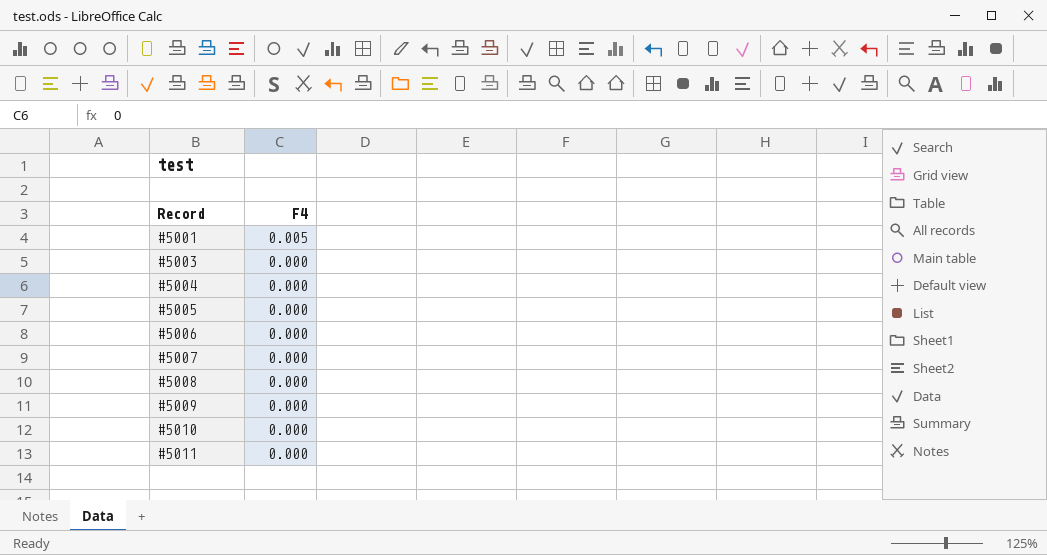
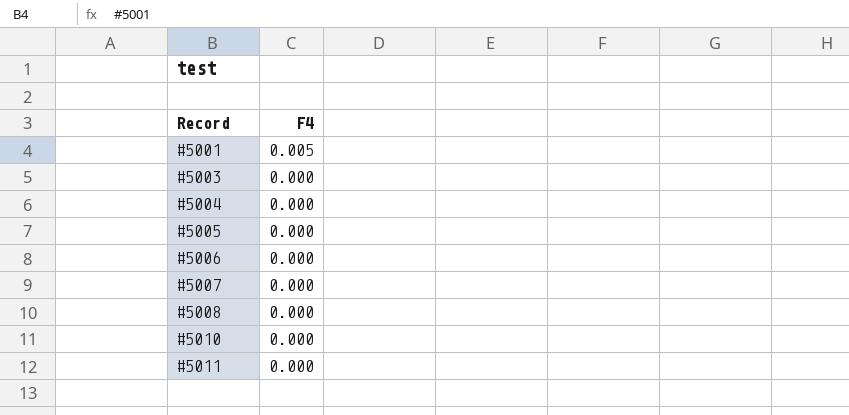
row #5009: 0.000 -> none

